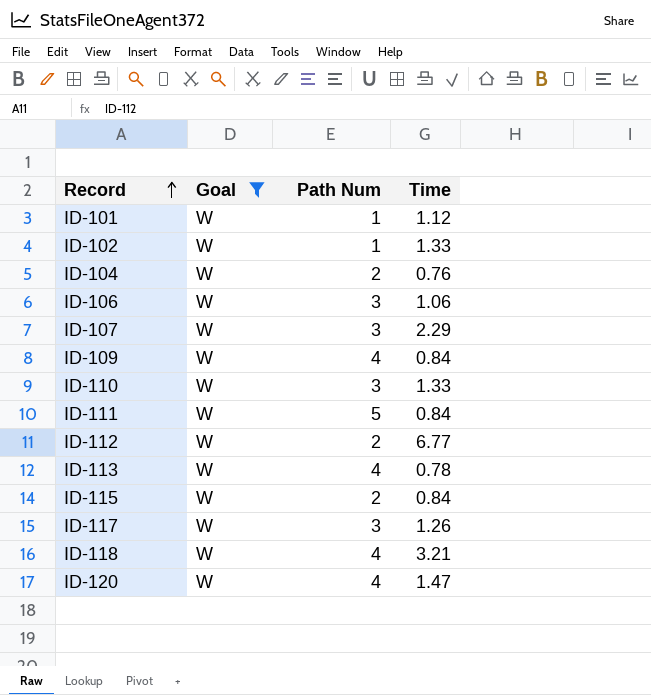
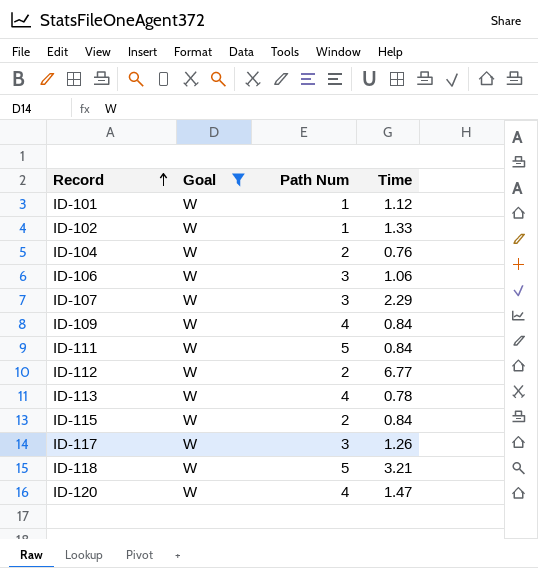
row ID-110: W | 3 | 1.33 -> none
ID-118 | Path Num: 4 -> 5

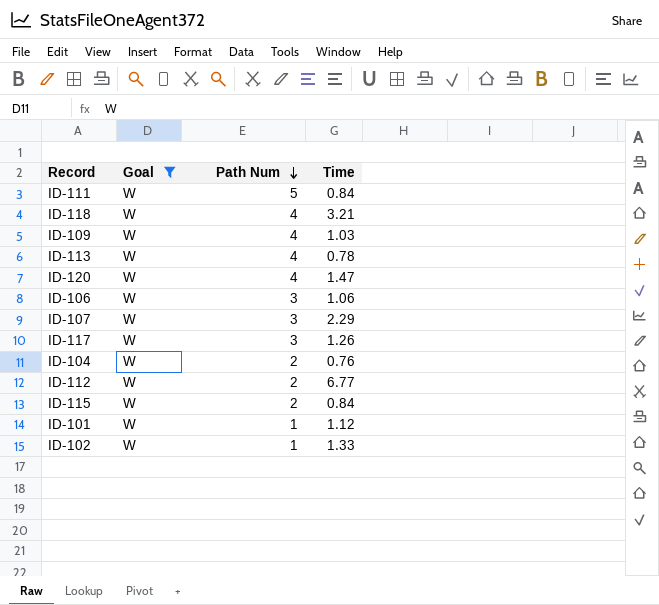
row order: Record ascending -> Path Num descending
ID-118 | Path Num: 5 -> 4
ID-109 | Time: 0.84 -> 1.03

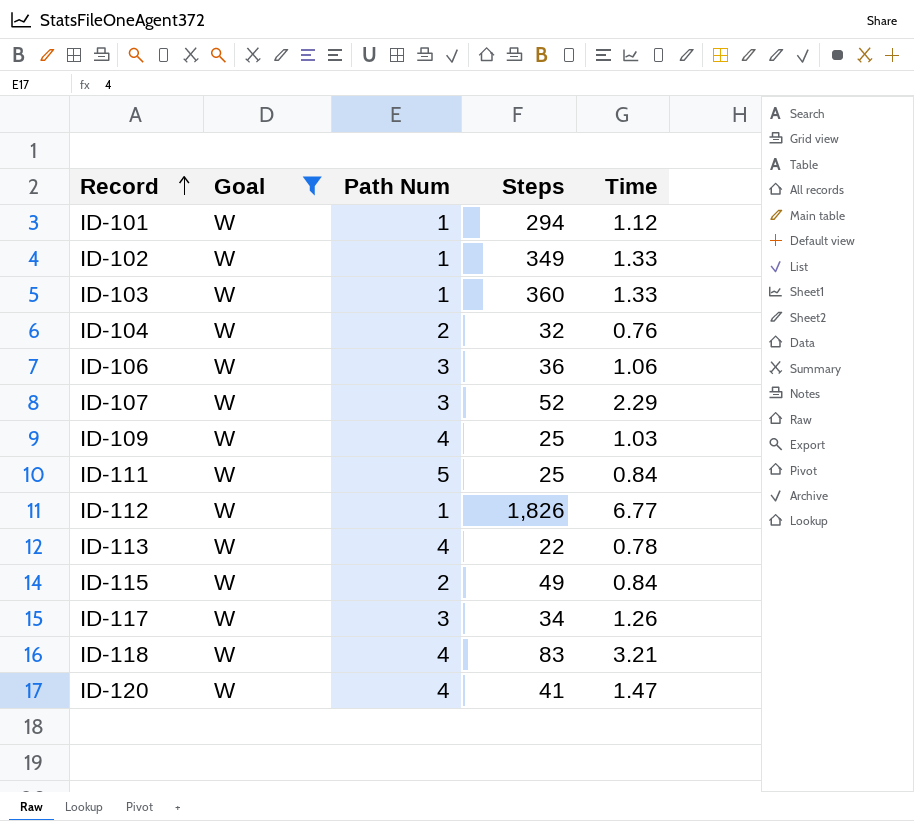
row order: Path Num descending -> Record ascending
column Steps | position: none -> 4
row ID-103: none -> W | 1 | 360 | 1.33
ID-112 | Path Num: 2 -> 1

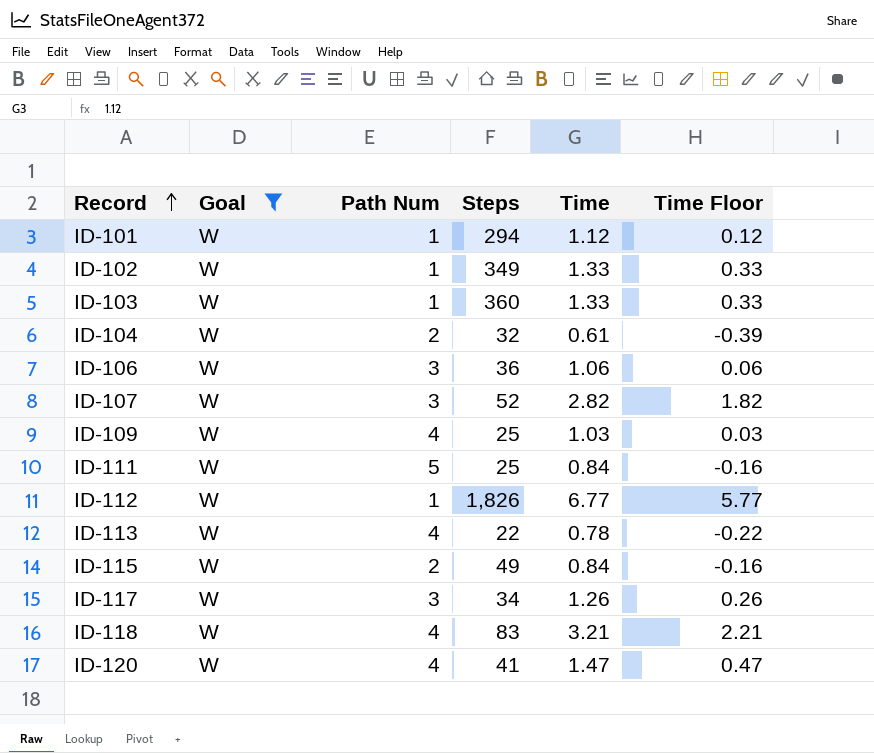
column Time Floor | formula: none -> [Time] - 1
ID-104 | Time: 0.76 -> 0.61
ID-107 | Time: 2.29 -> 2.82

